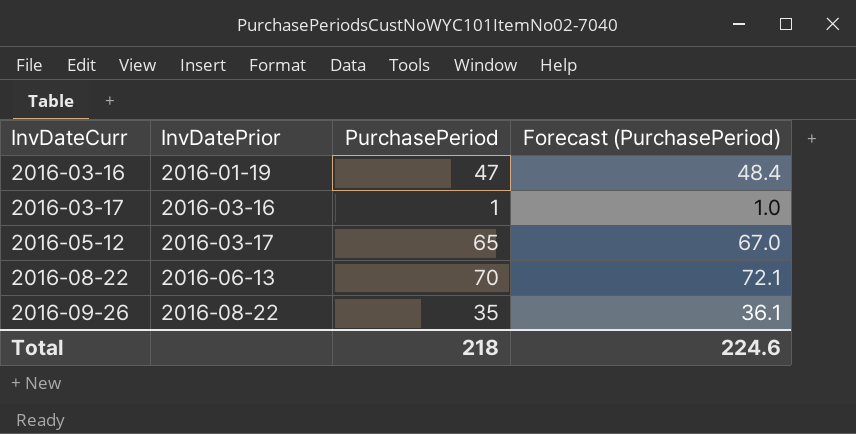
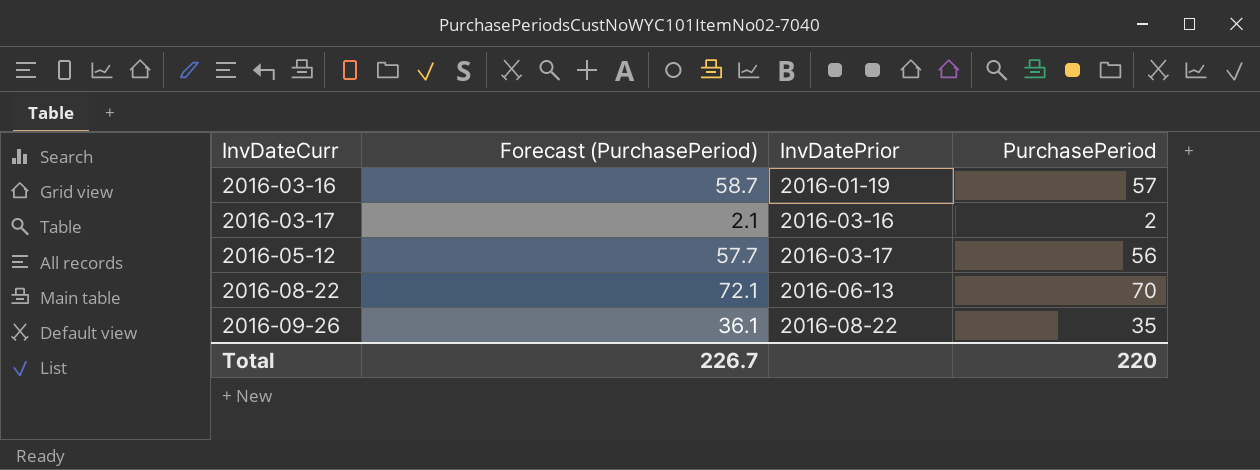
column Forecast (PurchasePeriod) | position: 4 -> 2
2016-03-16 | Forecast (PurchasePeriod): 48.4 -> 58.7
2016-03-16 | PurchasePeriod: 47 -> 57
2016-03-17 | Forecast (PurchasePeriod): 1.0 -> 2.1
2016-03-17 | PurchasePeriod: 1 -> 2
2016-05-12 | Forecast (PurchasePeriod): 67.0 -> 57.7
2016-05-12 | PurchasePeriod: 65 -> 56
Total | Forecast (PurchasePeriod): 224.6 -> 226.7
Total | PurchasePeriod: 218 -> 220

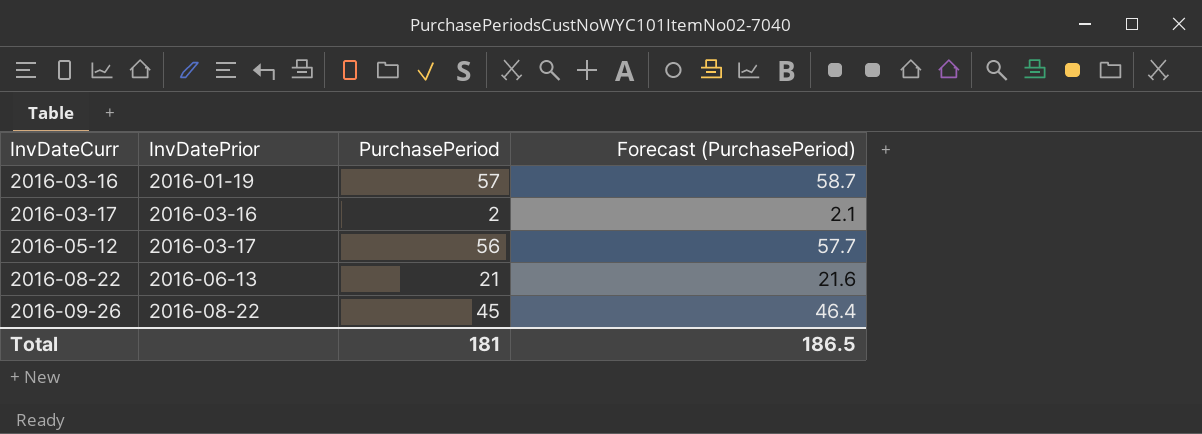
column Forecast (PurchasePeriod) | position: 2 -> 4
2016-08-22 | PurchasePeriod: 70 -> 21
2016-08-22 | Forecast (PurchasePeriod): 72.1 -> 21.6
2016-09-26 | PurchasePeriod: 35 -> 45
2016-09-26 | Forecast (PurchasePeriod): 36.1 -> 46.4
Total | PurchasePeriod: 220 -> 181
Total | Forecast (PurchasePeriod): 226.7 -> 186.5

